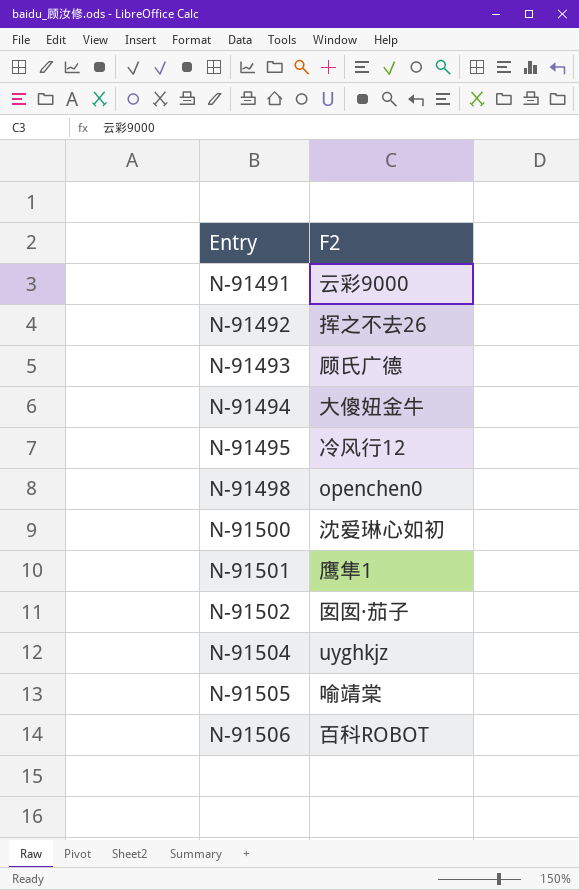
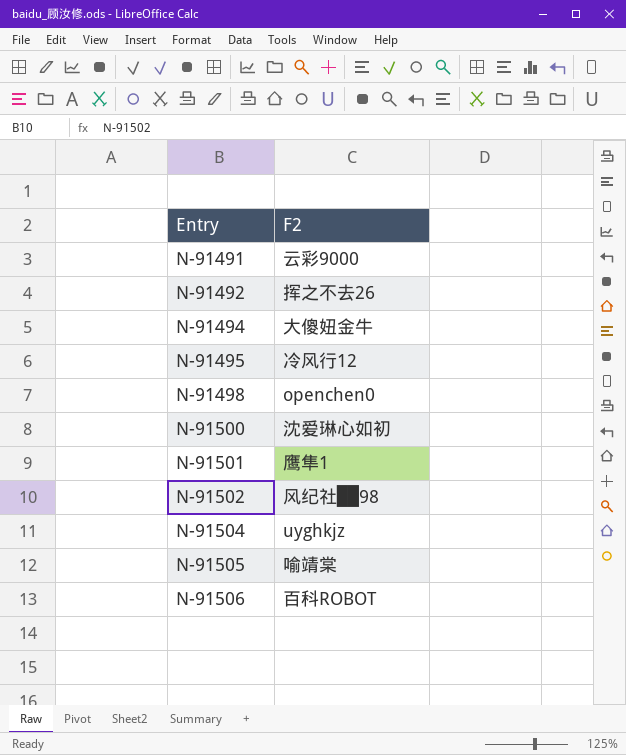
row N-91493: 顾氏广德 -> none
N-91502 | F2: 囡囡·茄子 -> 风纪社██98

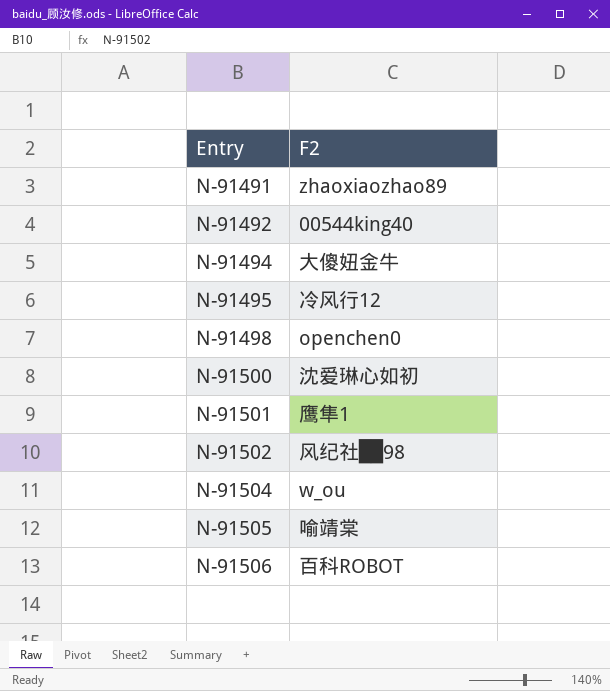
N-91491 | F2: 云彩9000 -> zhaoxiaozhao89
N-91492 | F2: 挥之不去26 -> 00544king40
N-91504 | F2: uyghkjz -> w_ou

